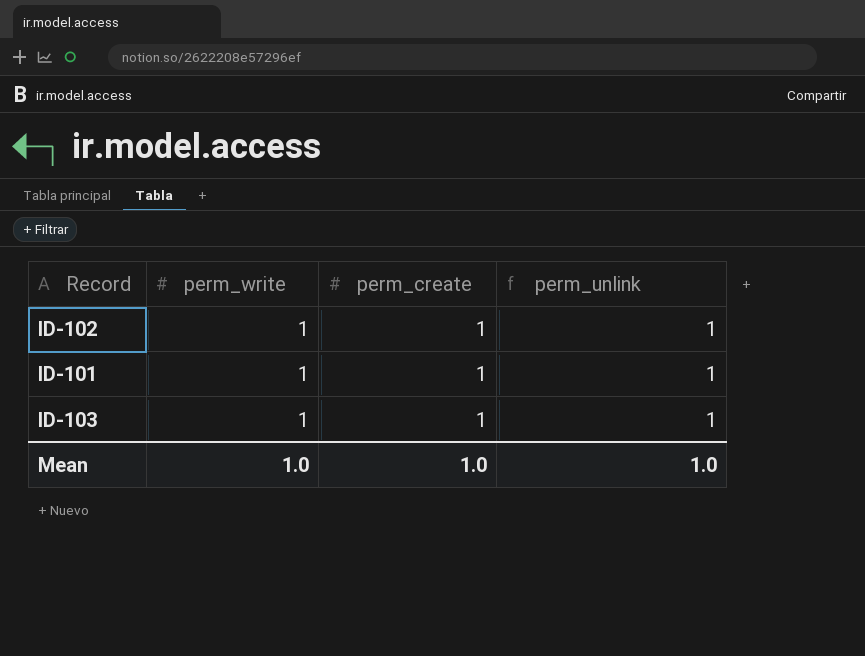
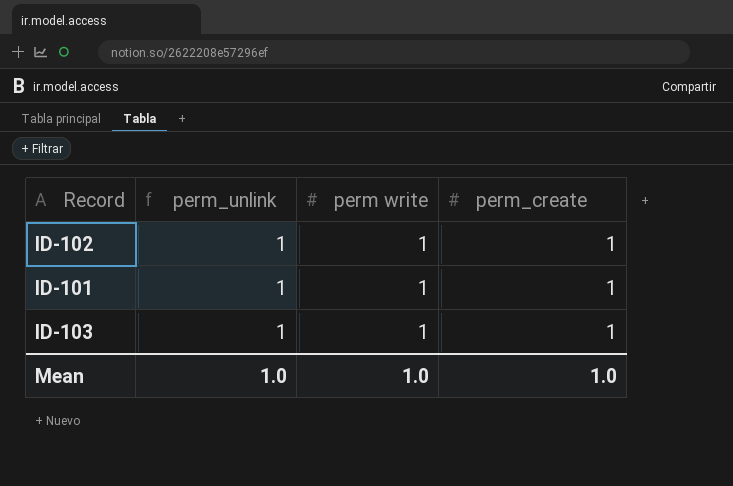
column perm_unlink | position: 4 -> 2
column name: perm_write -> perm write

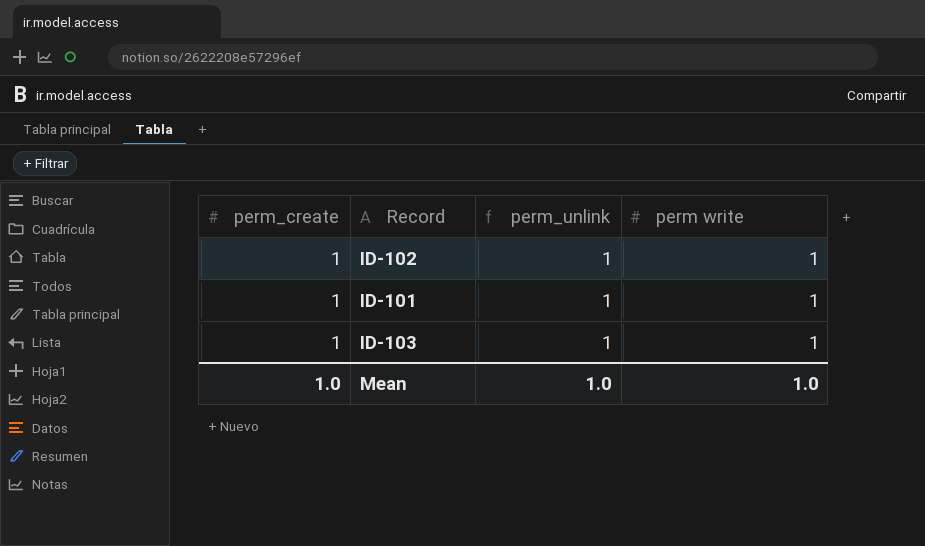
column perm_create | position: 4 -> 1

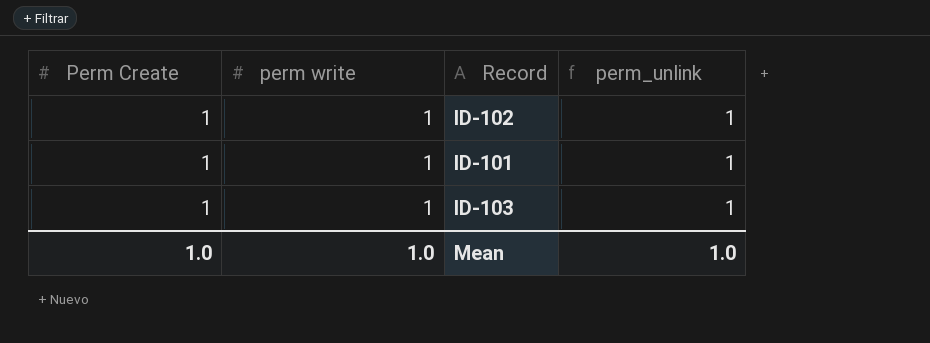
column name: perm_create -> Perm Create
column perm write | position: 4 -> 2

